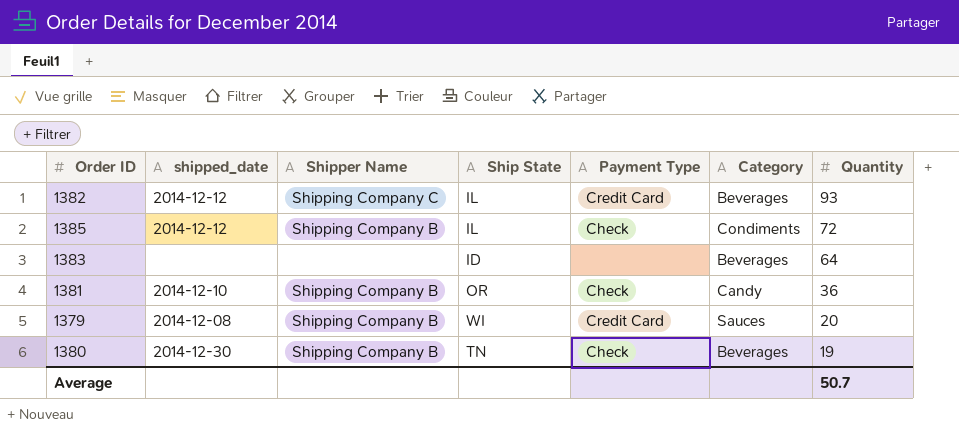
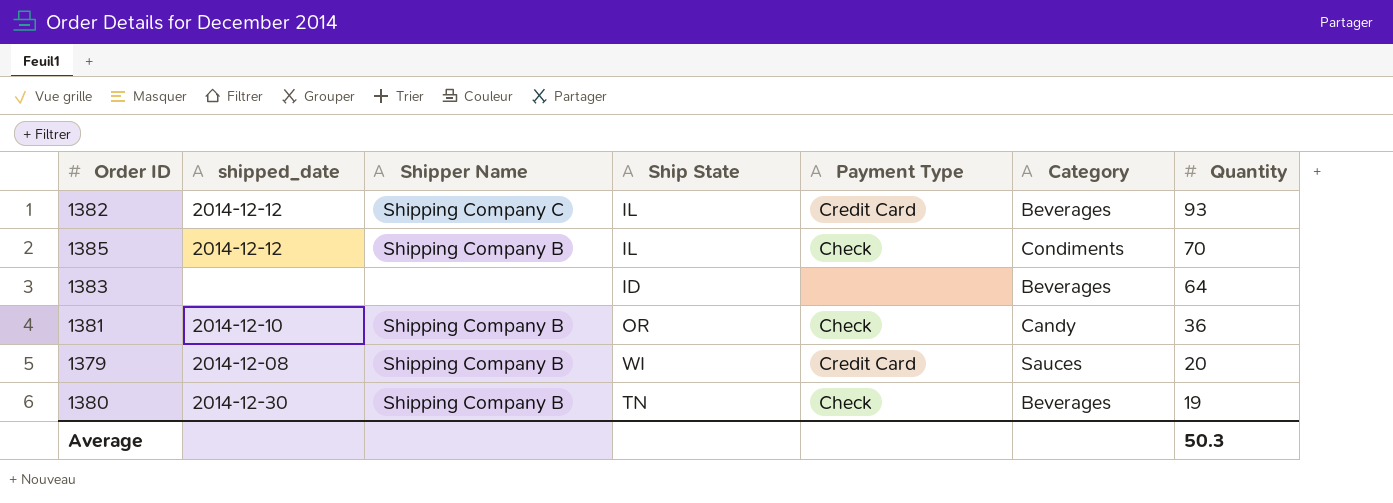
1385 | Quantity: 72 -> 70
Average | Quantity: 50.7 -> 50.3

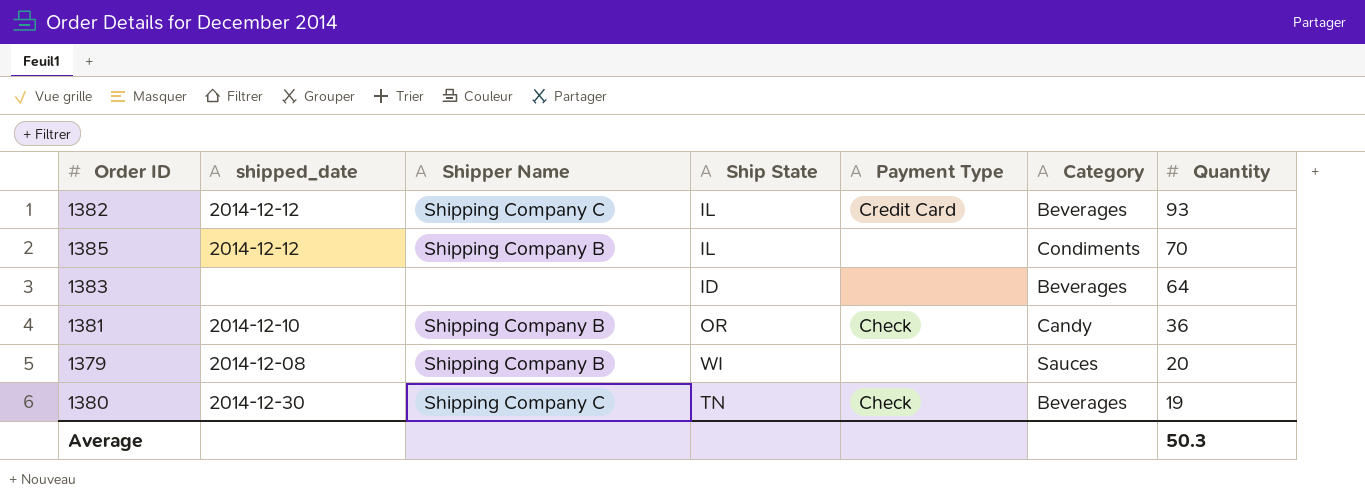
1385 | Payment Type: Check -> none
1379 | Payment Type: Credit Card -> none
1380 | Shipper Name: Shipping Company B -> Shipping Company C

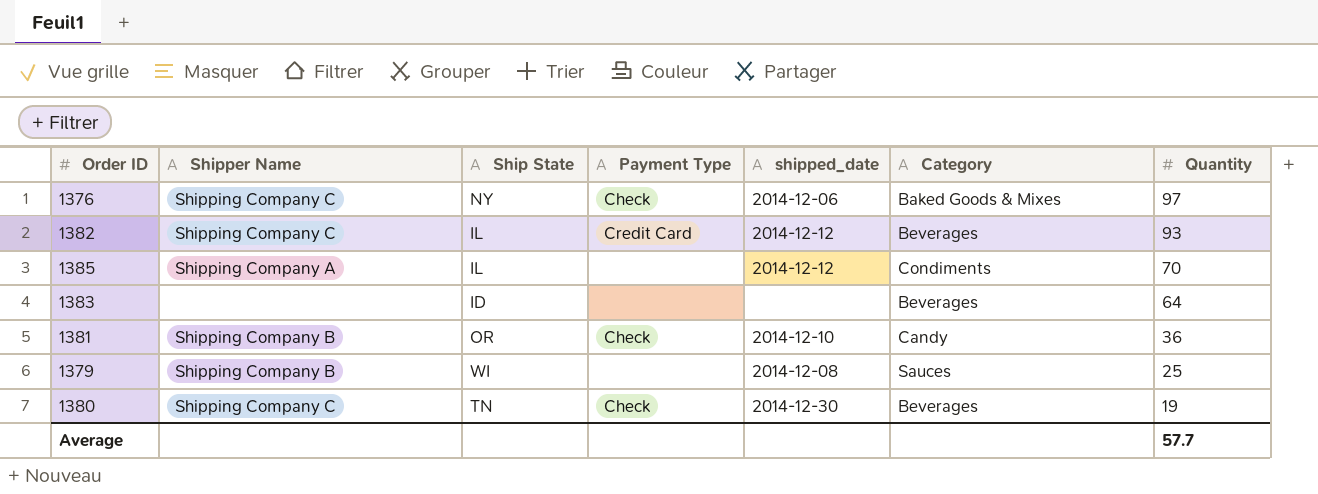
column shipped_date | position: 2 -> 5
row 1376: none -> Shipping Company C | NY | Check | 2014-12-06 | Baked Goods & Mixes | 97
1385 | Shipper Name: Shipping Company B -> Shipping Company A
1379 | Quantity: 20 -> 25
Average | Quantity: 50.3 -> 57.7

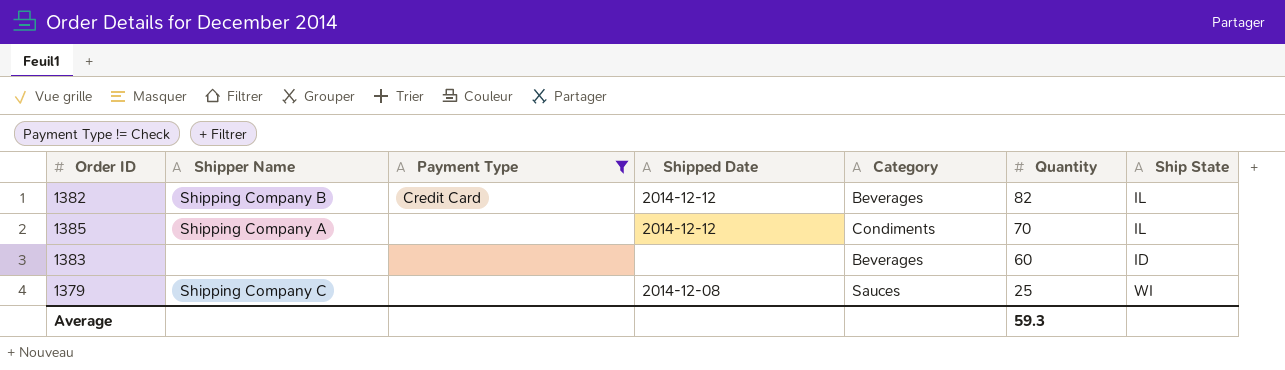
filter: none -> Payment Type != Check
column name: shipped_date -> Shipped Date
column Ship State | position: 3 -> 7
1382 | Shipper Name: Shipping Company C -> Shipping Company B
1382 | Quantity: 93 -> 82
1383 | Quantity: 64 -> 60
1379 | Shipper Name: Shipping Company B -> Shipping Company C
Average | Quantity: 57.7 -> 59.3

